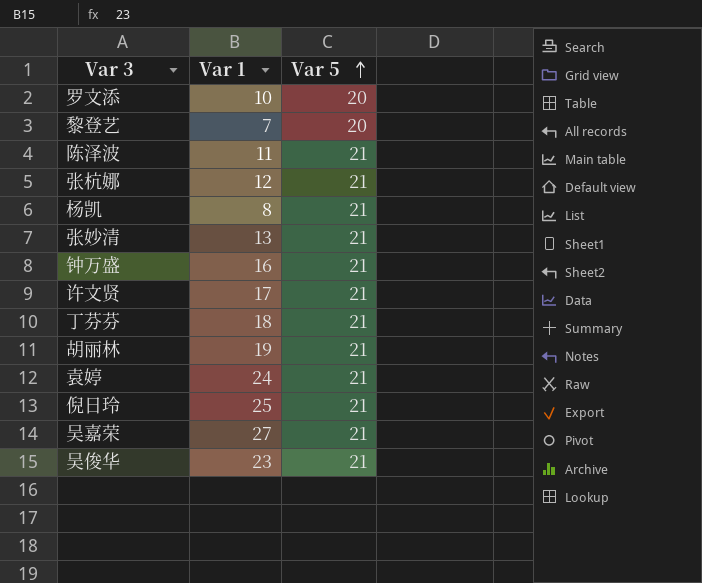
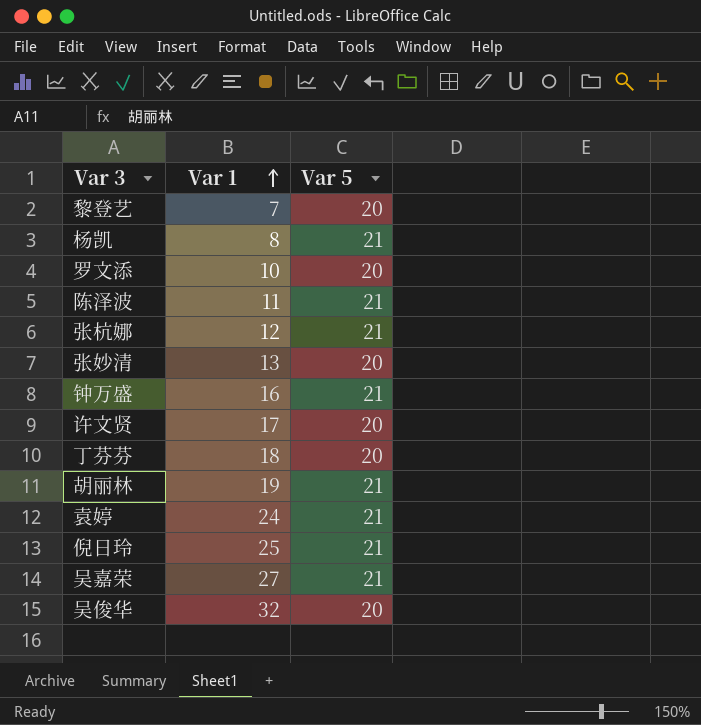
row order: Var 5 ascending -> Var 1 ascending
张妙清 | Var 5: 21 -> 20
许文贤 | Var 5: 21 -> 20
丁芬芬 | Var 5: 21 -> 20
吴俊华 | Var 1: 23 -> 32
吴俊华 | Var 5: 21 -> 20

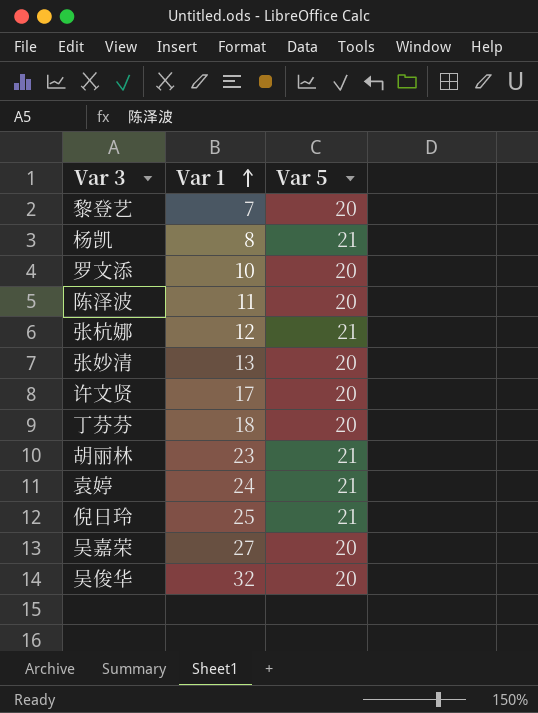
row 钟万盛: 16 | 21 -> none
陈泽波 | Var 5: 21 -> 20
胡丽林 | Var 1: 19 -> 23
吴嘉荣 | Var 5: 21 -> 20

